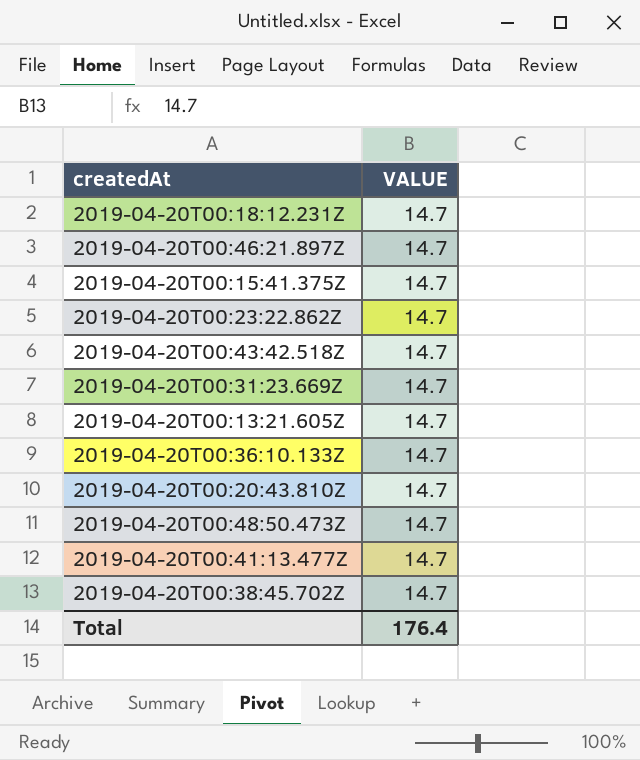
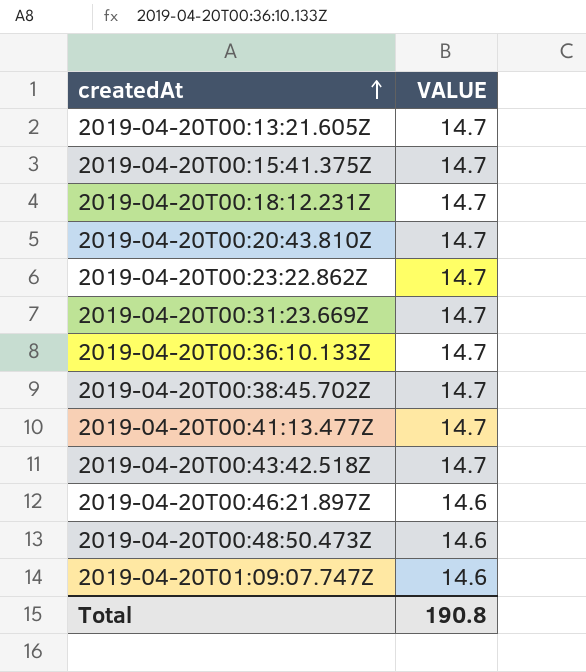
row order: none -> createdAt ascending
2019-04-20T00:46:21.897Z | VALUE: 14.7 -> 14.6
2019-04-20T00:48:50.473Z | VALUE: 14.7 -> 14.6
row 2019-04-20T01:09:07.747Z: none -> 14.6
Total | VALUE: 176.4 -> 190.8

